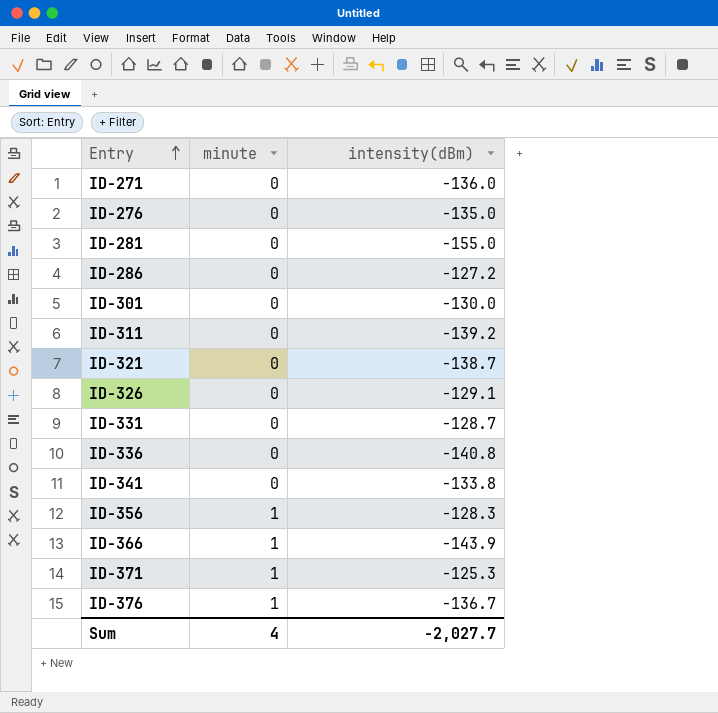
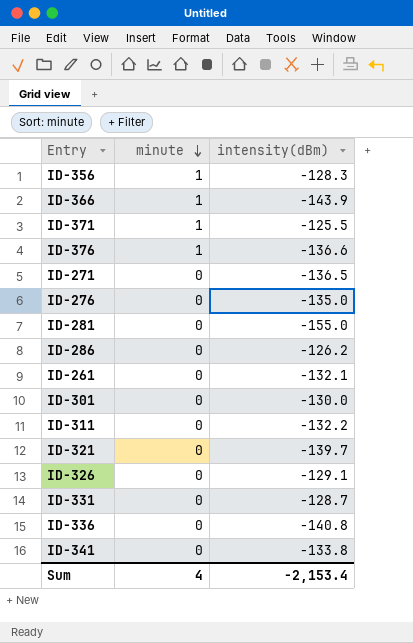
row order: Entry ascending -> minute descending
ID-371 | intensity(dBm): -125.3 -> -125.5
ID-376 | intensity(dBm): -136.7 -> -136.6
ID-271 | intensity(dBm): -136.0 -> -136.5
ID-286 | intensity(dBm): -127.2 -> -126.2
row ID-261: none -> 0 | -132.1
ID-311 | intensity(dBm): -139.2 -> -132.2
ID-321 | intensity(dBm): -138.7 -> -139.7
Sum | intensity(dBm): -2,027.7 -> -2,153.4

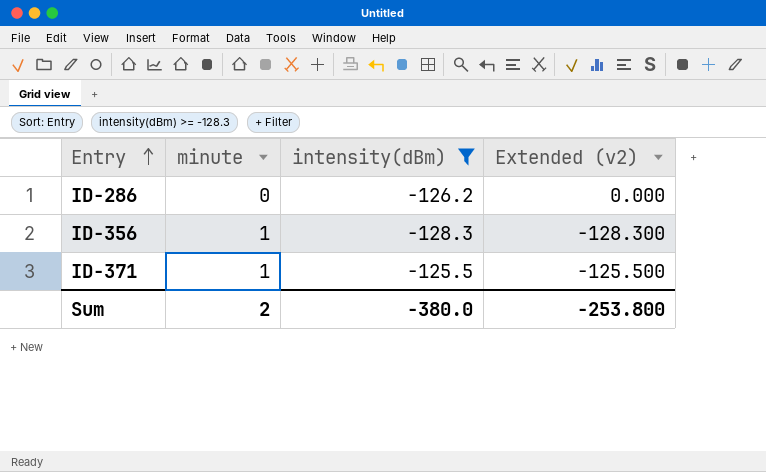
filter: none -> intensity(dBm) >= -128.3
row order: minute descending -> Entry ascending
column Extended (v2) | formula: none -> [minute] * [intensity(dBm)]
Sum | minute: 4 -> 2
Sum | intensity(dBm): -2,153.4 -> -380.0

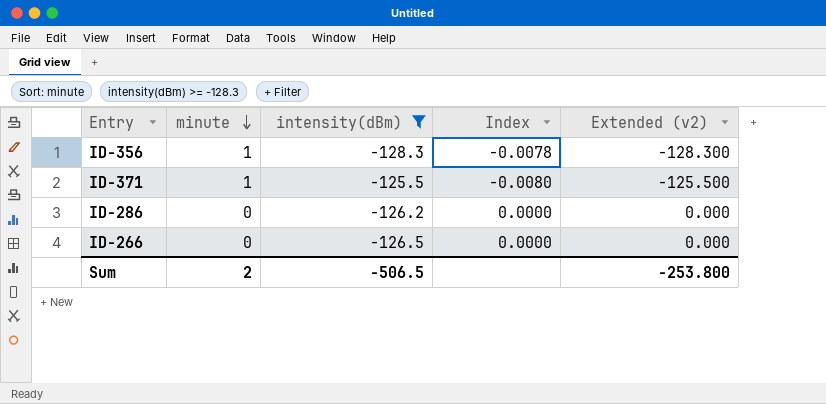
row order: Entry ascending -> minute descending
column Index | formula: none -> [minute] / [intensity(dBm)]
row ID-266: none -> 0 | -126.5 | 0.0000 | 0.000
Sum | intensity(dBm): -380.0 -> -506.5

